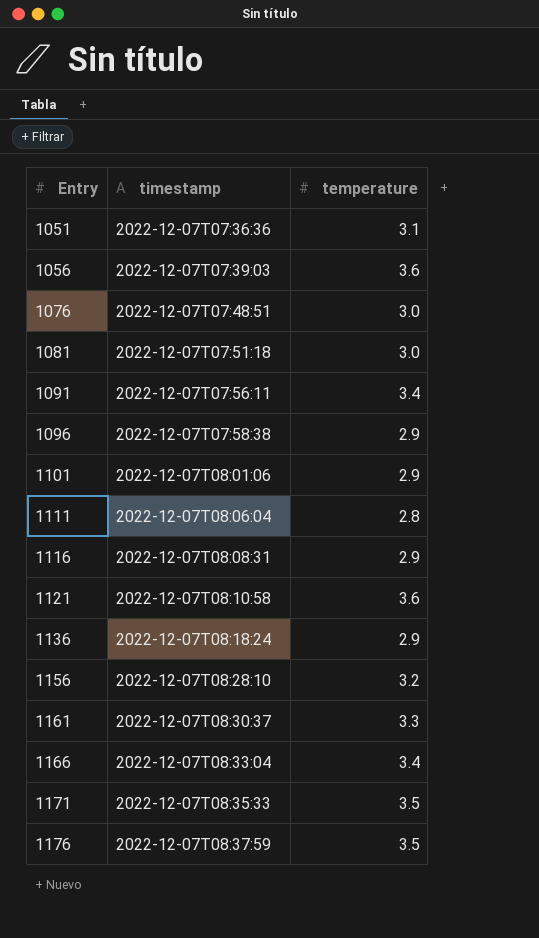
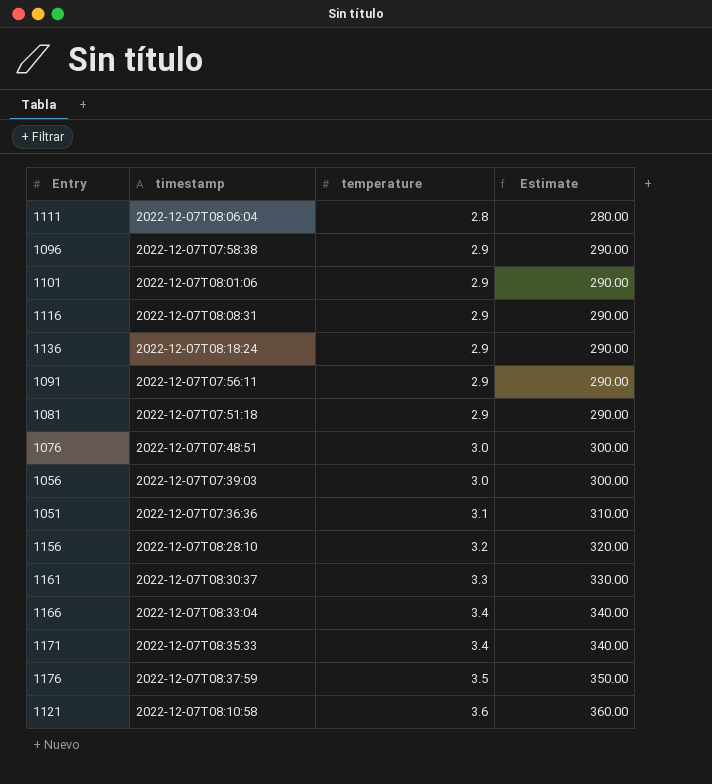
row order: Entry ascending -> temperature ascending
column Estimate | formula: none -> [temperature] * 100
1091 | temperature: 3.4 -> 2.9
1081 | temperature: 3.0 -> 2.9
1056 | temperature: 3.6 -> 3.0
1171 | temperature: 3.5 -> 3.4

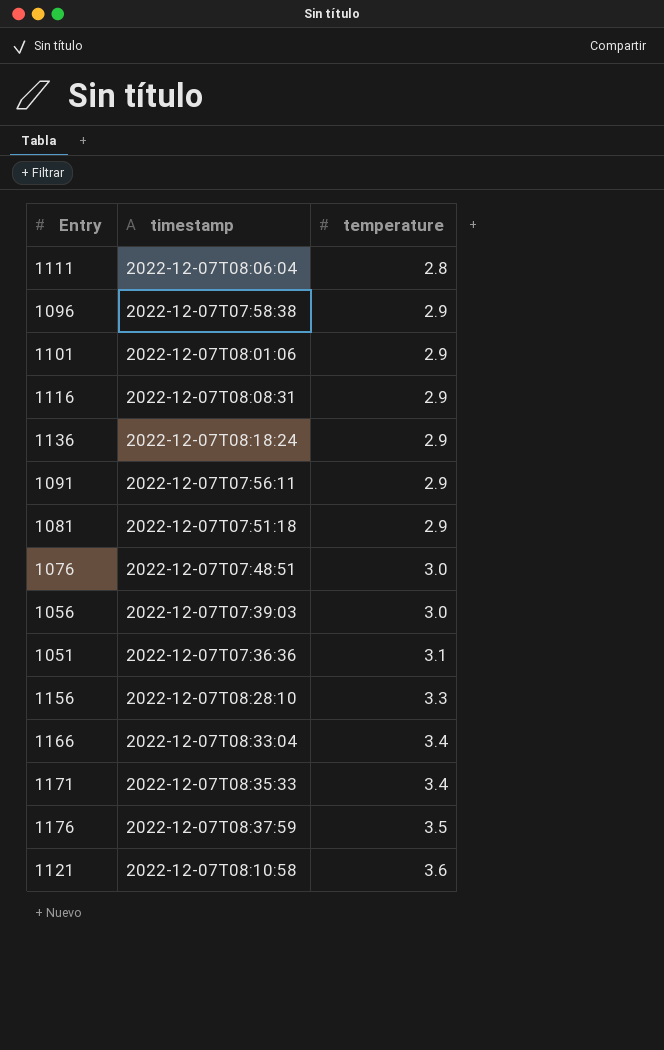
column Estimate | formula: [temperature] * 100 -> none
row 1161: 2022-12-07T08:30:37 | 3.3 | 330.00 -> none
1156 | temperature: 3.2 -> 3.3

